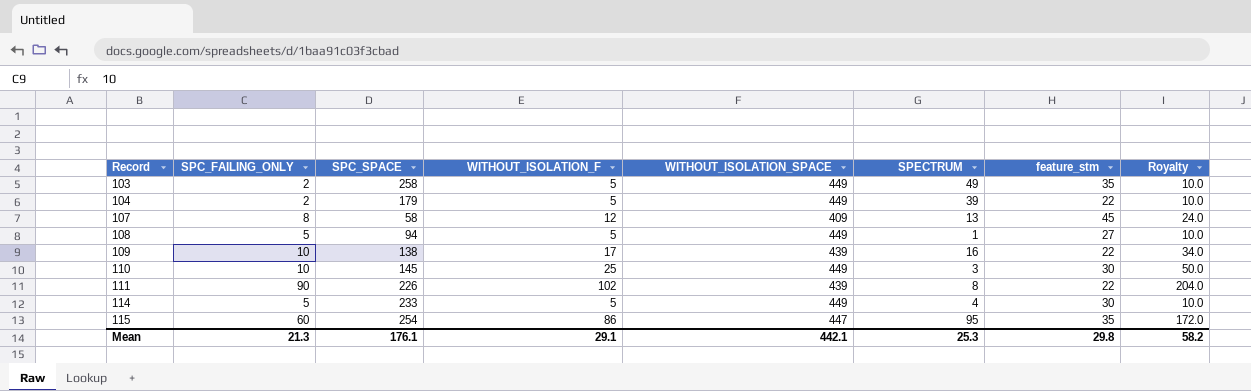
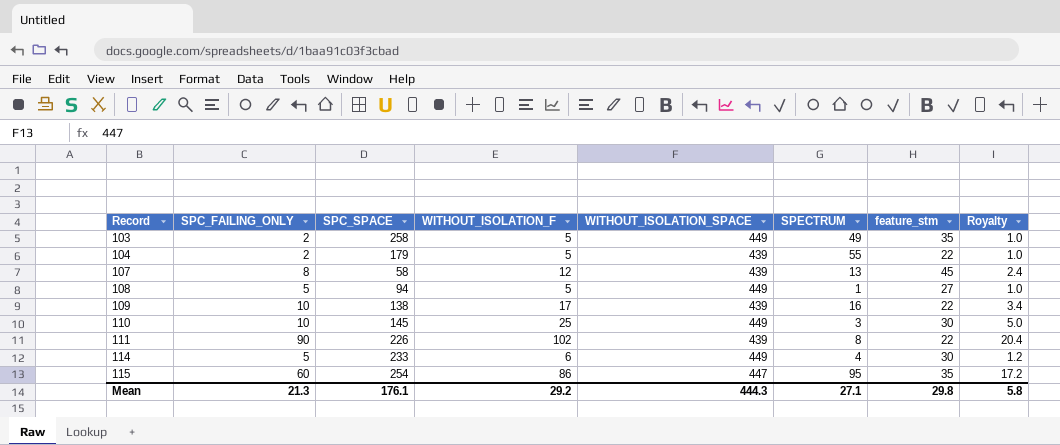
column Royalty | formula: [WITHOUT_ISOLATION_F] * 2 -> [WITHOUT_ISOLATION_F] * 0.2
104 | WITHOUT_ISOLATION_SPACE: 449 -> 439
104 | SPECTRUM: 39 -> 55
107 | WITHOUT_ISOLATION_SPACE: 409 -> 439
114 | WITHOUT_ISOLATION_F: 5 -> 6
Mean | WITHOUT_ISOLATION_F: 29.1 -> 29.2
Mean | WITHOUT_ISOLATION_SPACE: 442.1 -> 444.3
Mean | SPECTRUM: 25.3 -> 27.1
Mean | Royalty: 58.2 -> 5.8

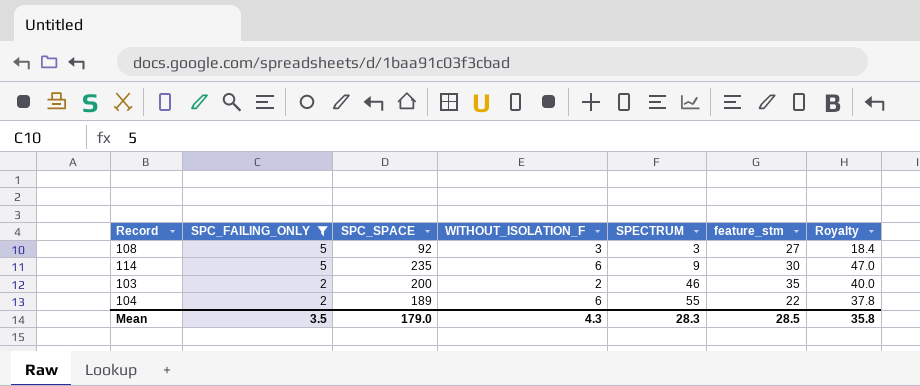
filter: none -> SPC_FAILING_ONLY <= 5
row order: Record ascending -> SPC_FAILING_ONLY descending
column WITHOUT_ISOLATION_SPACE | position: 5 -> none
column Royalty | formula: [WITHOUT_ISOLATION_F] * 0.2 -> [SPC_SPACE] * 0.2
108 | SPC_SPACE: 94 -> 92
108 | WITHOUT_ISOLATION_F: 5 -> 3
108 | SPECTRUM: 1 -> 3
114 | SPC_SPACE: 233 -> 235
114 | SPECTRUM: 4 -> 9
103 | SPC_SPACE: 258 -> 200
103 | WITHOUT_ISOLATION_F: 5 -> 2
103 | SPECTRUM: 49 -> 46
104 | SPC_SPACE: 179 -> 189
104 | WITHOUT_ISOLATION_F: 5 -> 6
Mean | SPC_FAILING_ONLY: 21.3 -> 3.5
Mean | SPC_SPACE: 176.1 -> 179.0
Mean | WITHOUT_ISOLATION_F: 29.2 -> 4.3
Mean | SPECTRUM: 27.1 -> 28.3
Mean | feature_stm: 29.8 -> 28.5
Mean | Royalty: 5.8 -> 35.8

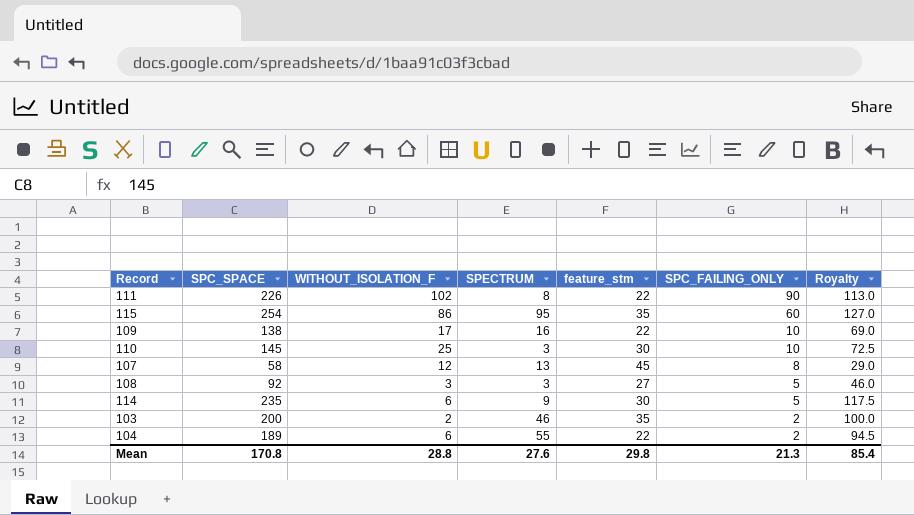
filter: SPC_FAILING_ONLY <= 5 -> none
column SPC_FAILING_ONLY | position: 2 -> 6
column Royalty | formula: [SPC_SPACE] * 0.2 -> [SPC_SPACE] * 0.5
Mean | SPC_SPACE: 179.0 -> 170.8
Mean | WITHOUT_ISOLATION_F: 4.3 -> 28.8
Mean | SPECTRUM: 28.3 -> 27.6
Mean | feature_stm: 28.5 -> 29.8
Mean | SPC_FAILING_ONLY: 3.5 -> 21.3
Mean | Royalty: 35.8 -> 85.4

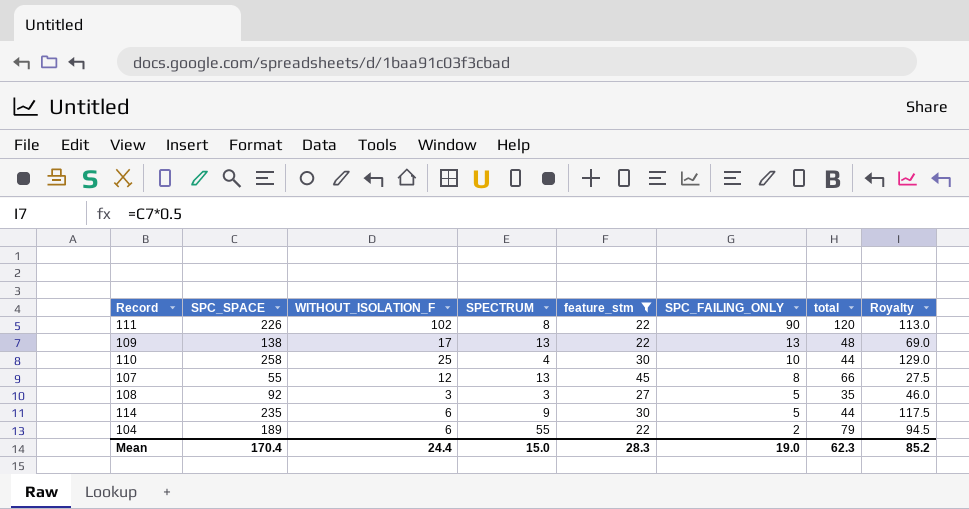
filter: none -> feature_stm != 35
column total | formula: none -> [SPECTRUM] + [feature_stm] + [SPC_FAILING_ONLY]
109 | SPECTRUM: 16 -> 13
109 | SPC_FAILING_ONLY: 10 -> 13
110 | SPC_SPACE: 145 -> 258
110 | SPECTRUM: 3 -> 4
110 | Royalty: 72.5 -> 129.0
107 | SPC_SPACE: 58 -> 55
107 | Royalty: 29.0 -> 27.5
Mean | SPC_SPACE: 170.8 -> 170.4
Mean | WITHOUT_ISOLATION_F: 28.8 -> 24.4
Mean | SPECTRUM: 27.6 -> 15.0
Mean | feature_stm: 29.8 -> 28.3
Mean | SPC_FAILING_ONLY: 21.3 -> 19.0
Mean | Royalty: 85.4 -> 85.2

